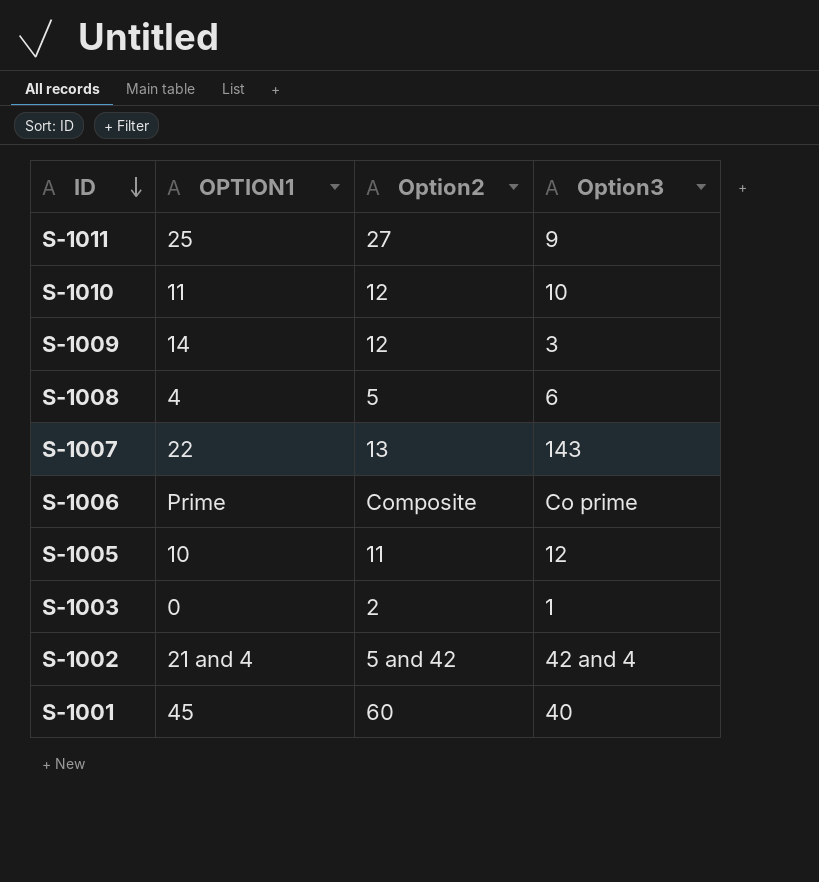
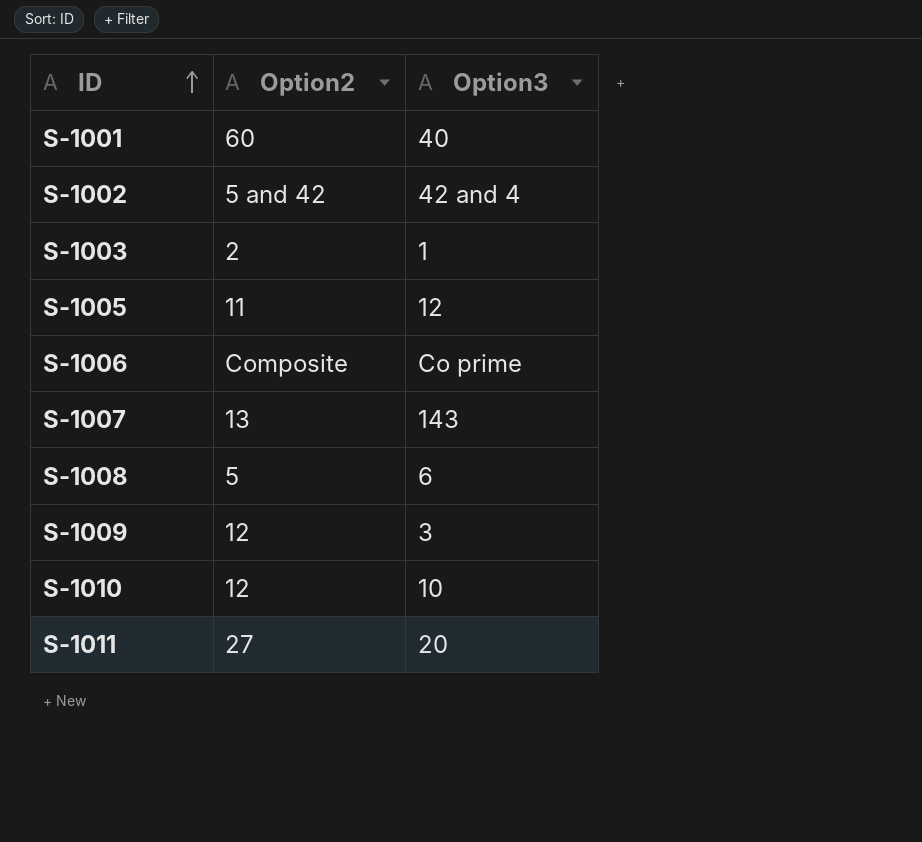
row order: ID descending -> ID ascending
column OPTION1 | position: 2 -> none
S-1011 | Option3: 9 -> 20

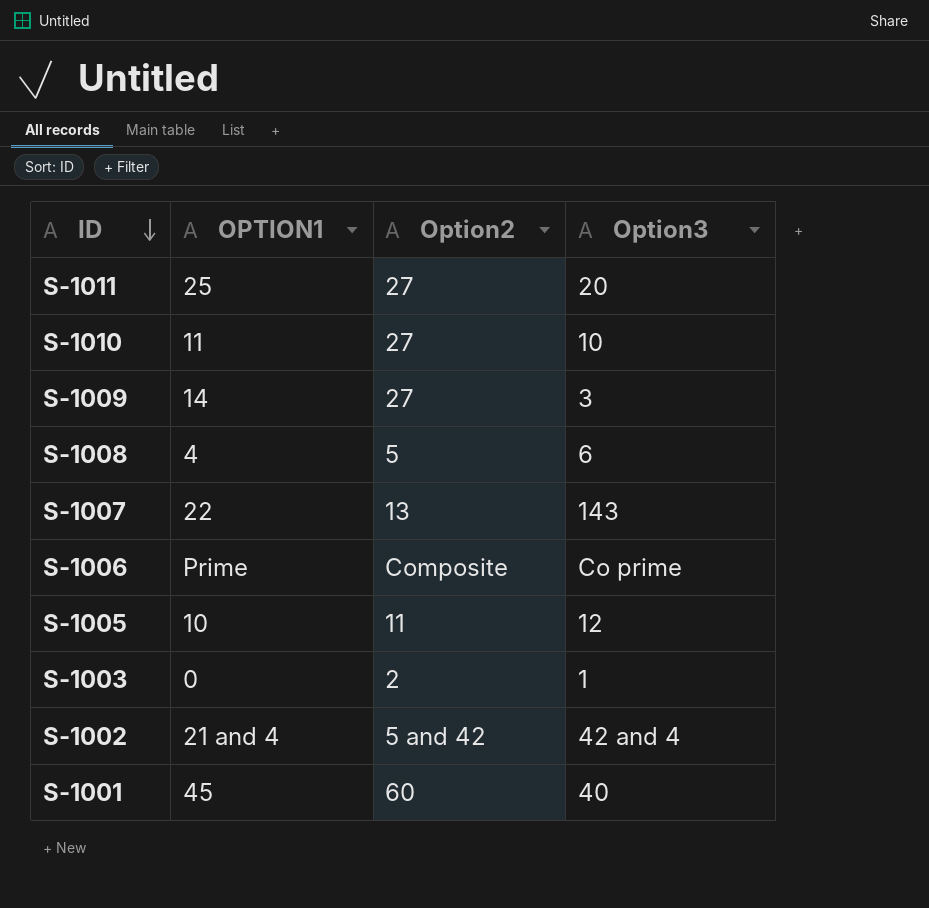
row order: ID ascending -> ID descending
column OPTION1 | position: none -> 2
S-1010 | Option2: 12 -> 27
S-1009 | Option2: 12 -> 27

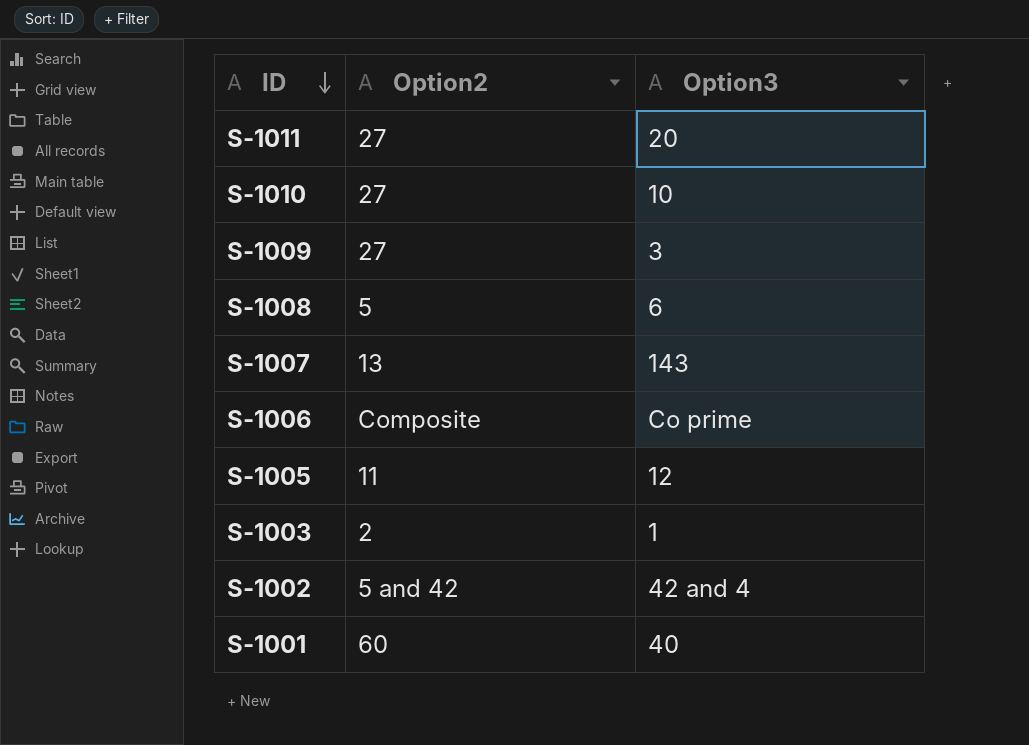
column OPTION1 | position: 2 -> none

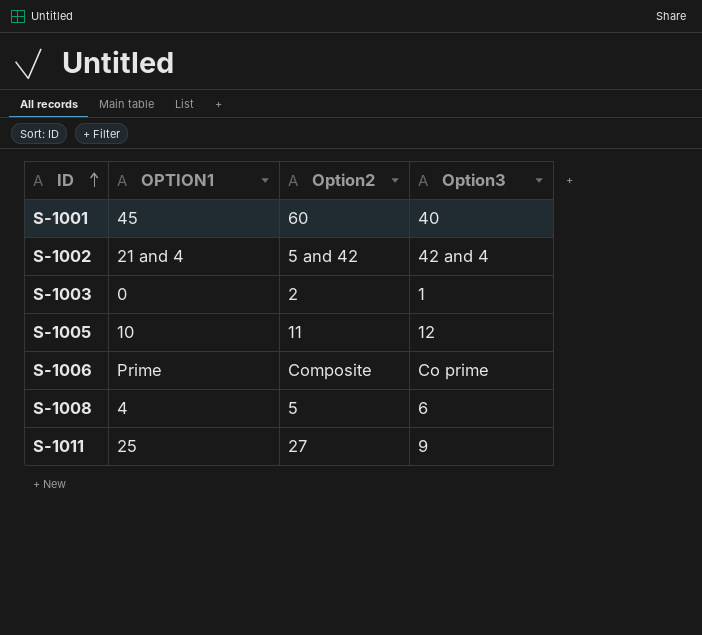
row order: ID descending -> ID ascending
column OPTION1 | position: none -> 2
row S-1010: 27 | 10 -> none
row S-1009: 27 | 3 -> none
row S-1007: 13 | 143 -> none
S-1011 | Option3: 20 -> 9

